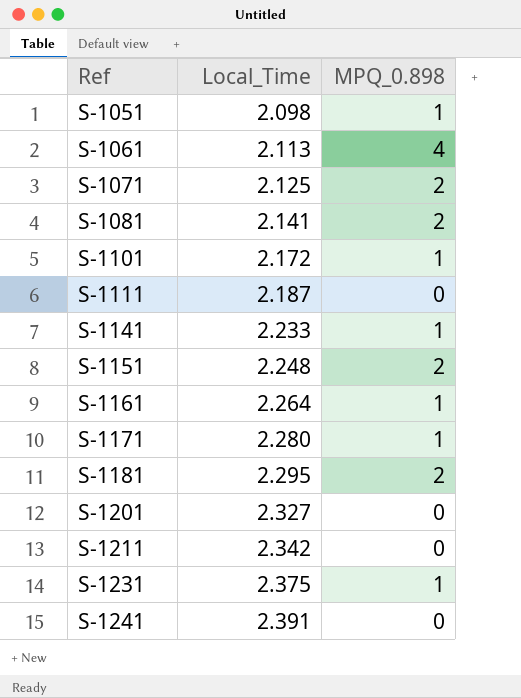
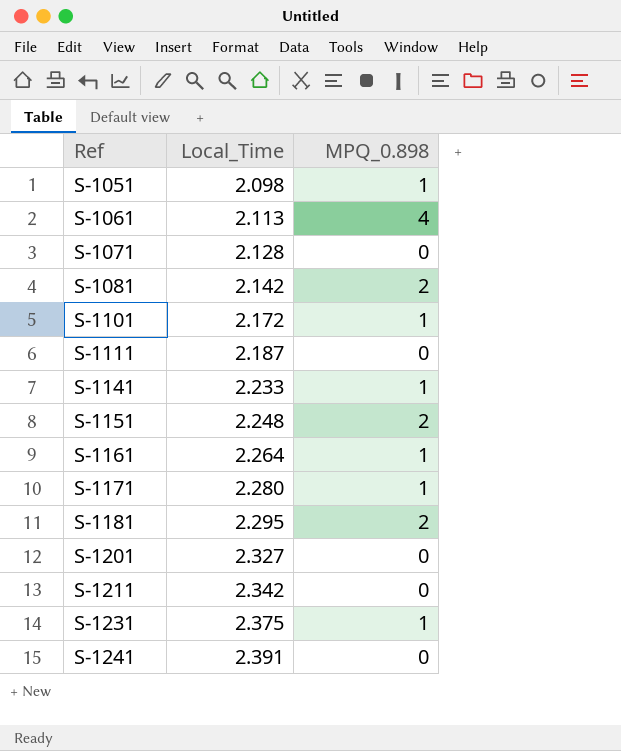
S-1071 | Local_Time: 2.125 -> 2.128
S-1071 | MPQ_0.898: 2 -> 0
S-1081 | Local_Time: 2.141 -> 2.142

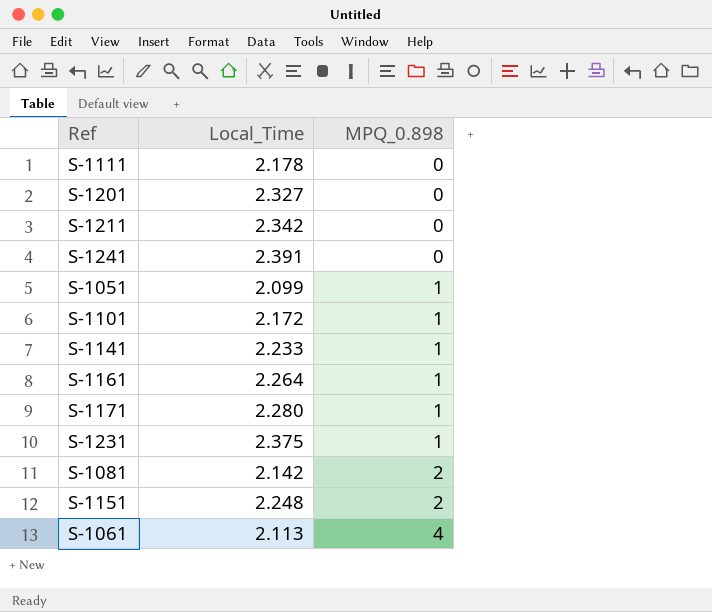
row order: Ref ascending -> MPQ_0.898 ascending
row S-1071: 2.128 | 0 -> none
row S-1181: 2.295 | 2 -> none
S-1111 | Local_Time: 2.187 -> 2.178
S-1051 | Local_Time: 2.098 -> 2.099

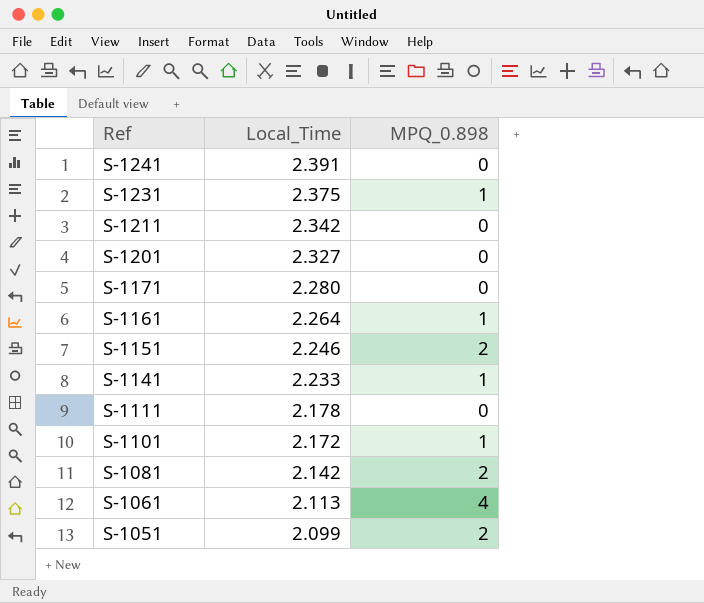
row order: MPQ_0.898 ascending -> Ref descending
S-1171 | MPQ_0.898: 1 -> 0
S-1151 | Local_Time: 2.248 -> 2.246
S-1051 | MPQ_0.898: 1 -> 2

